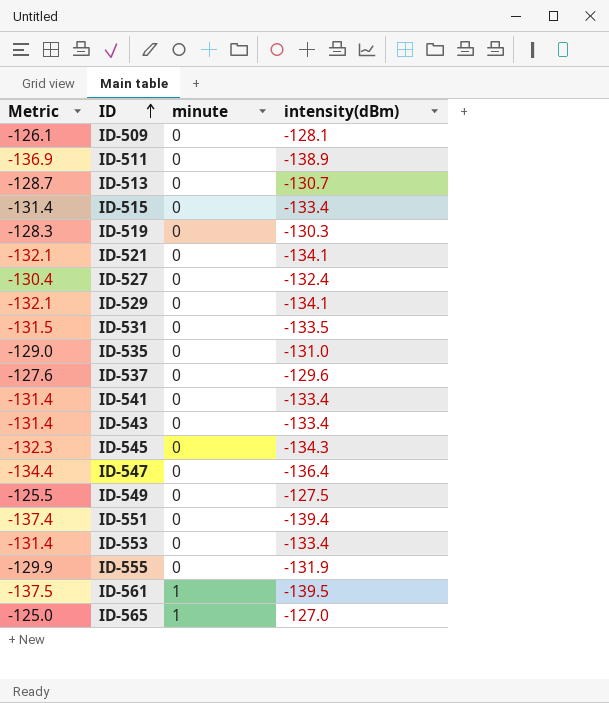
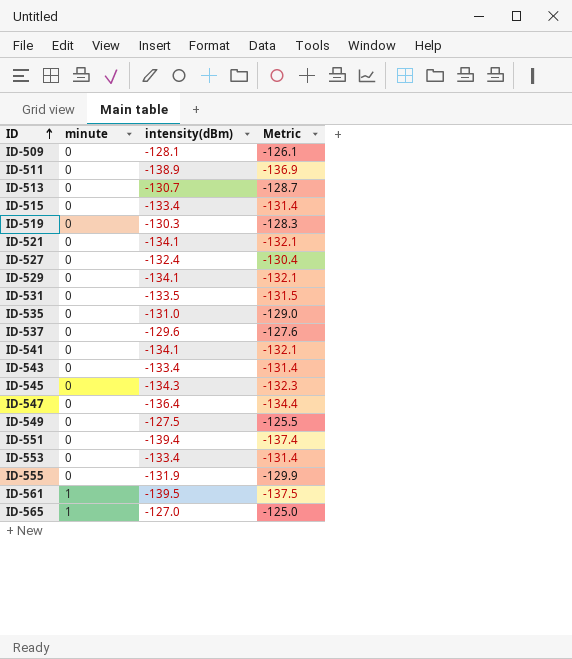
column Metric | position: 1 -> 4
ID-541 | intensity(dBm): -133.4 -> -134.1
ID-541 | Metric: -131.4 -> -132.1

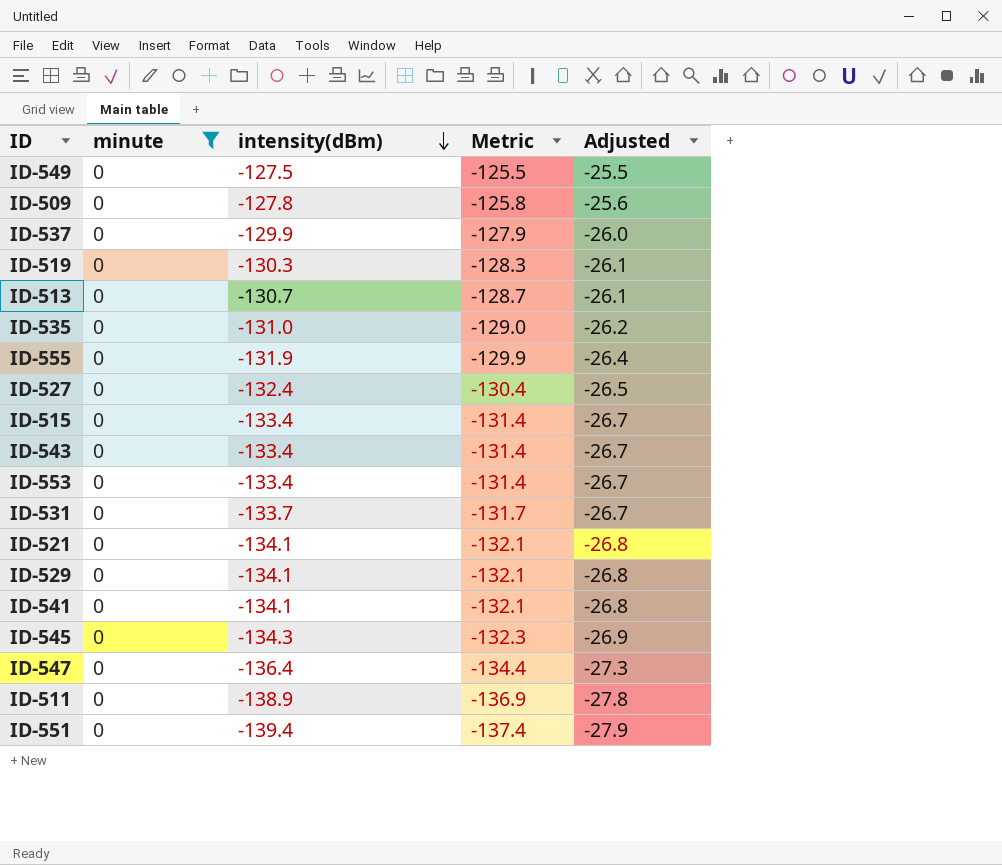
filter: none -> minute = 0
row order: ID ascending -> intensity(dBm) descending
column Adjusted | formula: none -> [intensity(dBm)] * 0.2
ID-509 | intensity(dBm): -128.1 -> -127.8
ID-509 | Metric: -126.1 -> -125.8
ID-537 | intensity(dBm): -129.6 -> -129.9
ID-537 | Metric: -127.6 -> -127.9
ID-531 | intensity(dBm): -133.5 -> -133.7
ID-531 | Metric: -131.5 -> -131.7

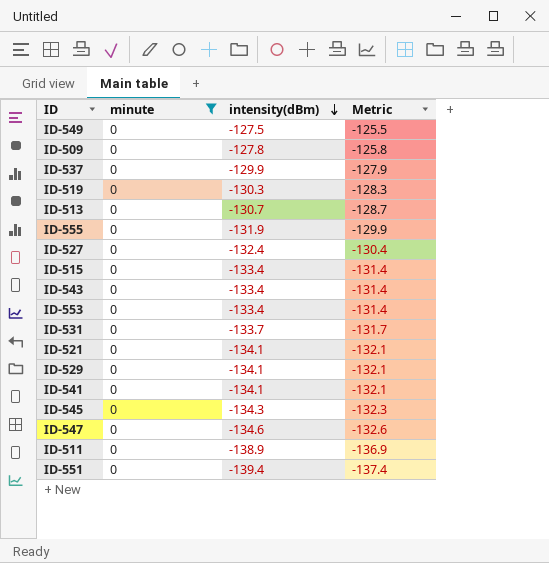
column Adjusted | formula: [intensity(dBm)] * 0.2 -> none
row ID-535: 0 | -131.0 | -129.0 | -26.2 -> none
ID-547 | intensity(dBm): -136.4 -> -134.6
ID-547 | Metric: -134.4 -> -132.6

